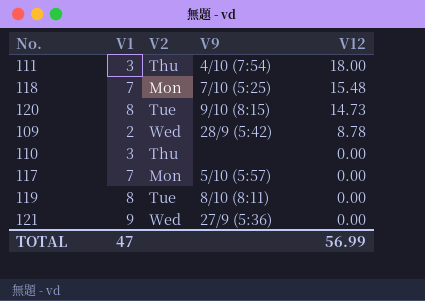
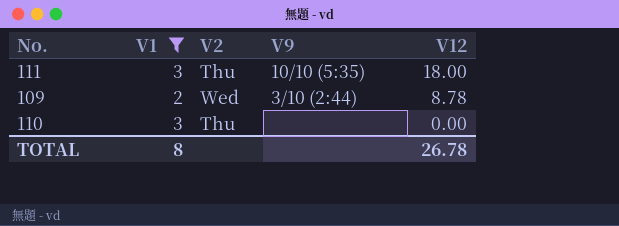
filter: none -> V1 <= 3
111 | V9: 4/10 (7:54) -> 10/10 (5:35)
109 | V9: 28/9 (5:42) -> 3/10 (2:44)
TOTAL | V1: 47 -> 8
TOTAL | V12: 56.99 -> 26.78

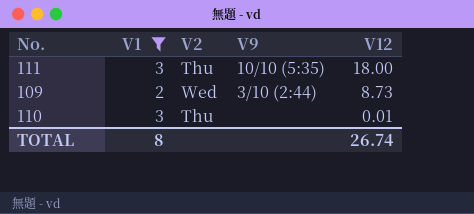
109 | V12: 8.78 -> 8.73
110 | V12: 0.00 -> 0.01
TOTAL | V12: 26.78 -> 26.74

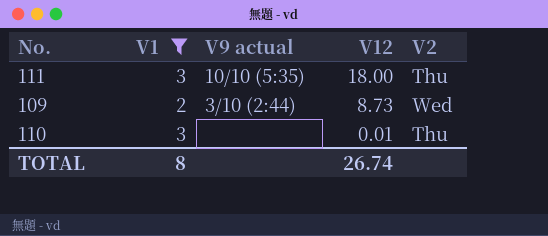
column name: V9 -> V9 actual
column V2 | position: 3 -> 5

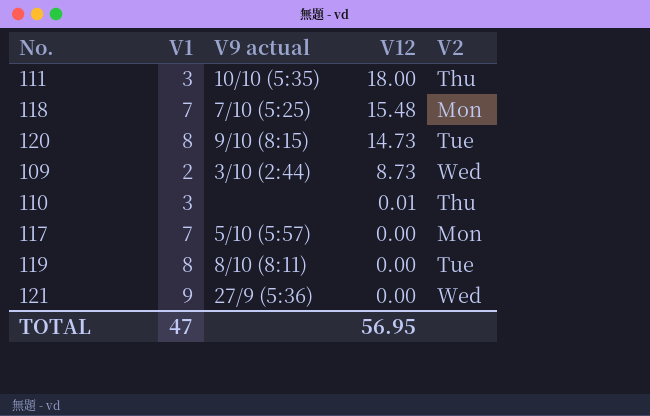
filter: V1 <= 3 -> none
TOTAL | V1: 8 -> 47
TOTAL | V12: 26.74 -> 56.95

